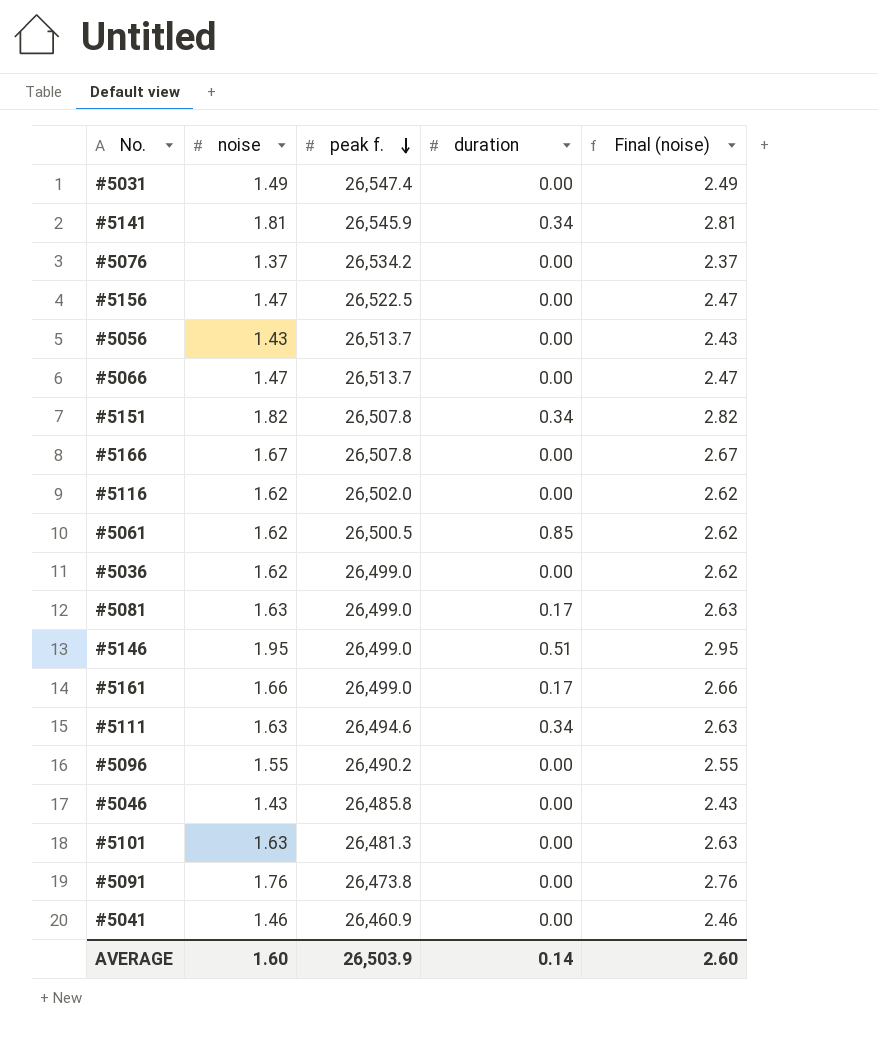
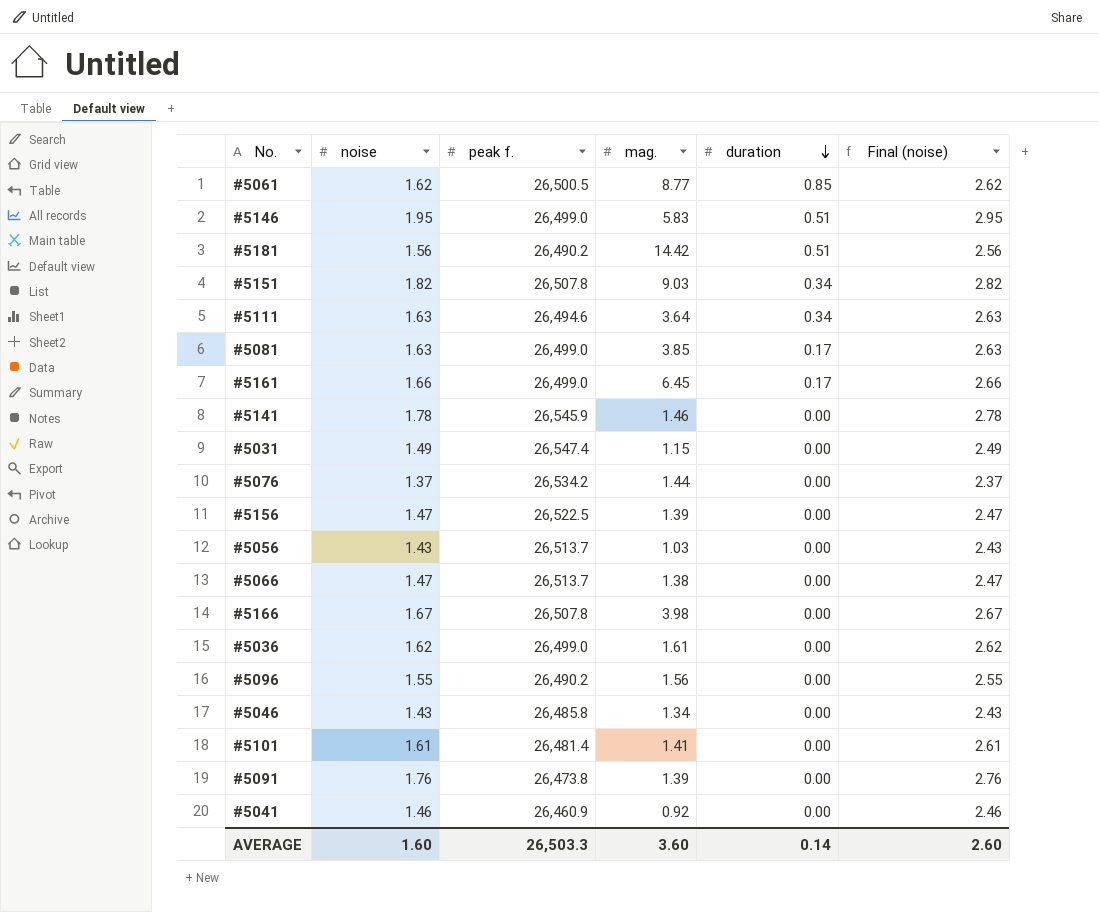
row order: peak f. descending -> duration descending
column mag. | position: none -> 4
row #5116: 1.62 | 26,502.0 | 0.00 | 2.62 -> none
row #5181: none -> 1.56 | 26,490.2 | 14.42 | 0.51 | 2.56
#5141 | noise: 1.81 -> 1.78
#5141 | duration: 0.34 -> 0.00
#5141 | Final (noise): 2.81 -> 2.78
#5101 | noise: 1.63 -> 1.61
#5101 | peak f.: 26,481.3 -> 26,481.4
#5101 | Final (noise): 2.63 -> 2.61
AVERAGE | peak f.: 26,503.9 -> 26,503.3

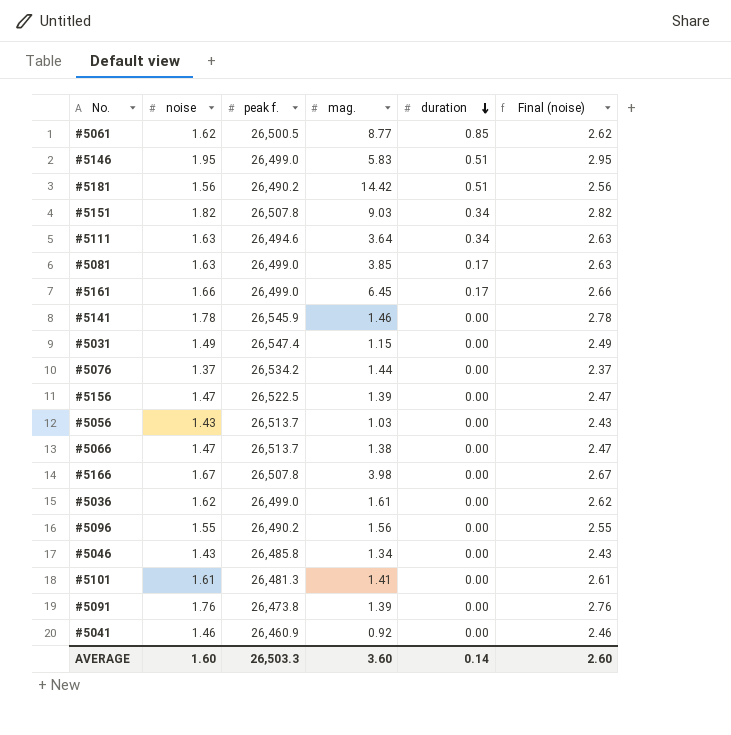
#5101 | peak f.: 26,481.4 -> 26,481.3

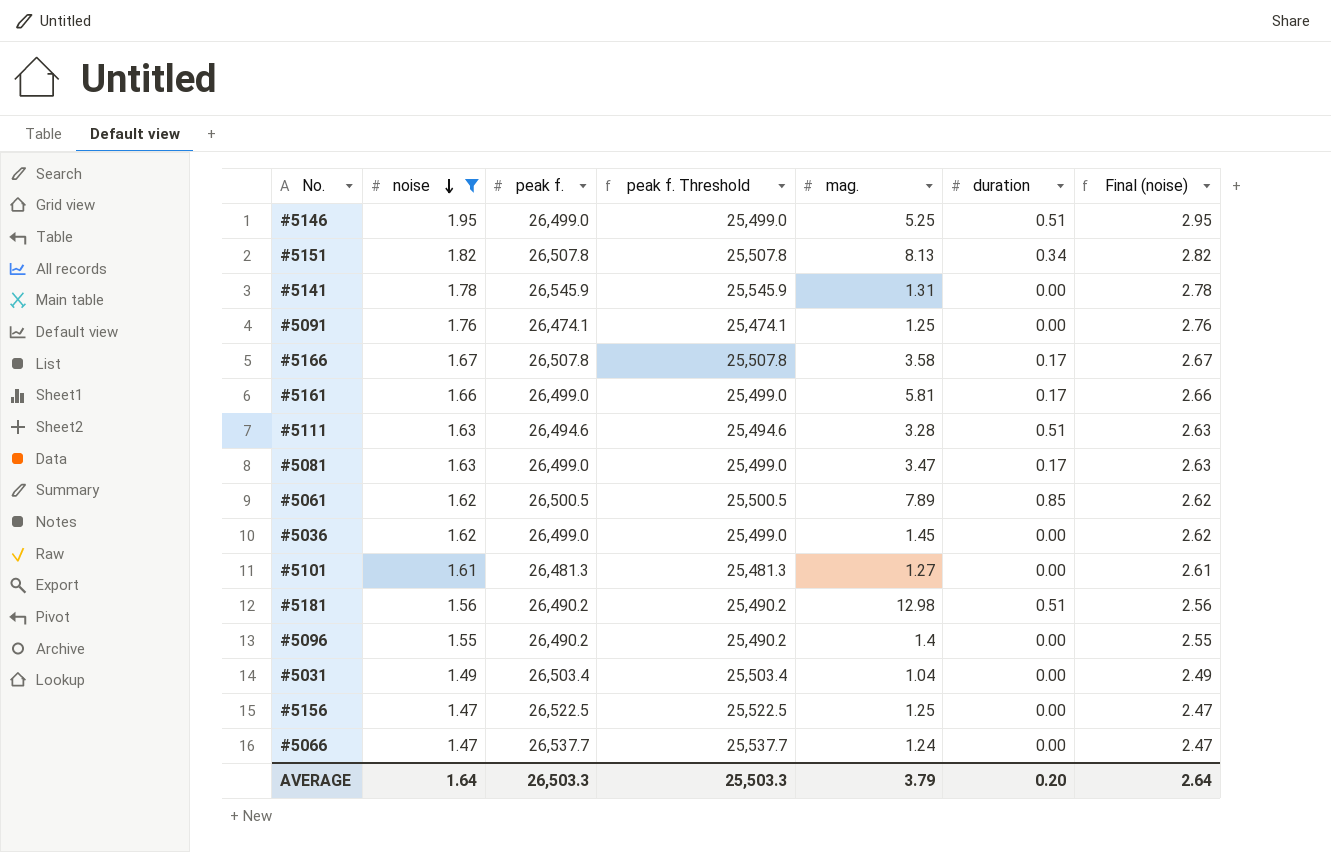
filter: none -> noise >= 1.47
row order: duration descending -> noise descending
column peak f. Threshold | formula: none -> [peak f.] - 1000
#5146 | mag.: 5.83 -> 5.25
#5151 | mag.: 9.03 -> 8.13
#5141 | mag.: 1.46 -> 1.31
#5091 | peak f.: 26,473.8 -> 26,474.1
#5091 | mag.: 1.39 -> 1.25
#5166 | mag.: 3.98 -> 3.58
#5166 | duration: 0.00 -> 0.17
#5161 | mag.: 6.45 -> 5.81
#5111 | mag.: 3.64 -> 3.28
#5111 | duration: 0.34 -> 0.51
#5081 | mag.: 3.85 -> 3.47
#5061 | mag.: 8.77 -> 7.89
#5036 | mag.: 1.61 -> 1.45
#5101 | mag.: 1.41 -> 1.27
#5181 | mag.: 14.42 -> 12.98
#5096 | mag.: 1.56 -> 1.4
#5031 | peak f.: 26,547.4 -> 26,503.4
#5031 | mag.: 1.15 -> 1.04
#5156 | mag.: 1.39 -> 1.25
#5066 | peak f.: 26,513.7 -> 26,537.7
#5066 | mag.: 1.38 -> 1.24
AVERAGE | noise: 1.60 -> 1.64
AVERAGE | mag.: 3.60 -> 3.79
AVERAGE | duration: 0.14 -> 0.20
AVERAGE | Final (noise): 2.60 -> 2.64

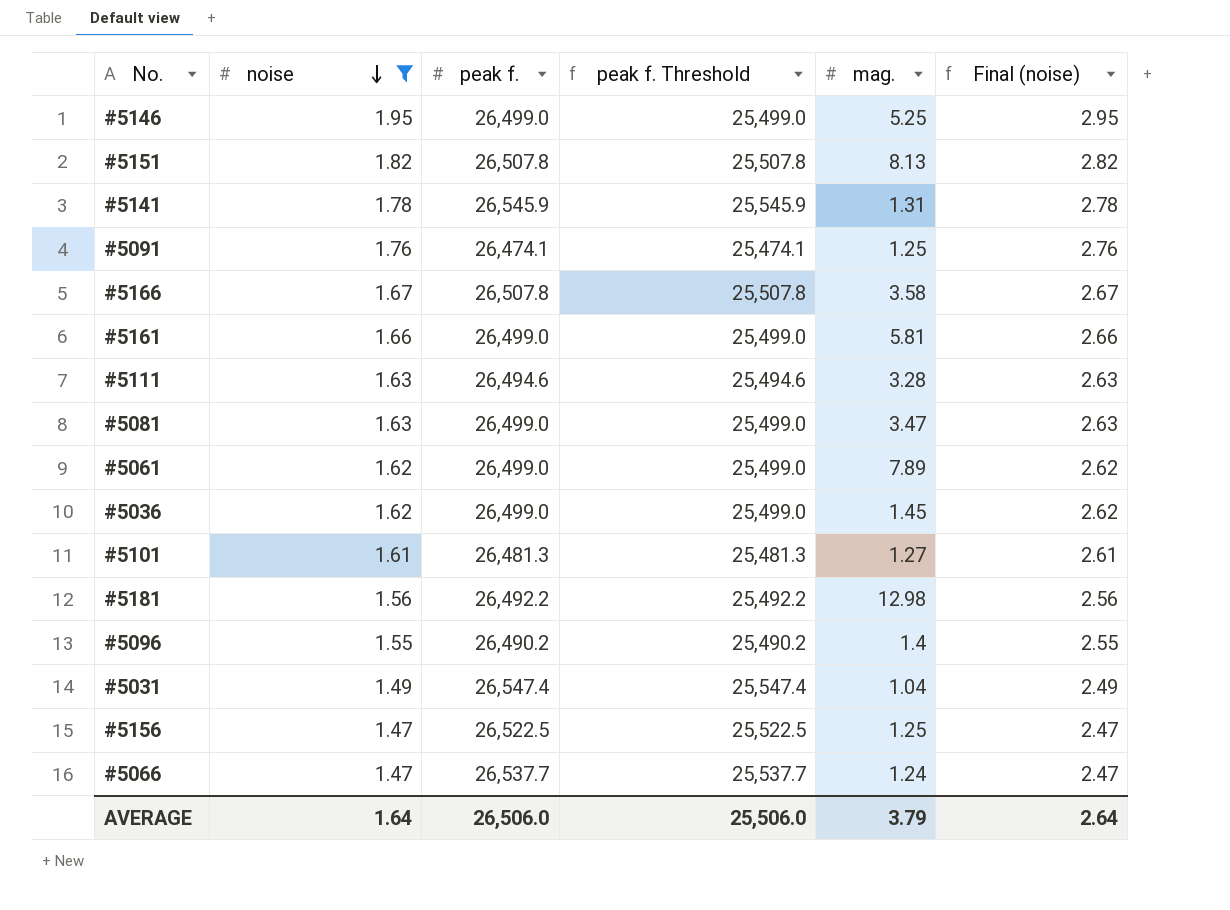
column duration | position: 6 -> none
#5061 | peak f.: 26,500.5 -> 26,499.0
#5061 | peak f. Threshold: 25,500.5 -> 25,499.0
#5181 | peak f.: 26,490.2 -> 26,492.2
#5181 | peak f. Threshold: 25,490.2 -> 25,492.2
#5031 | peak f.: 26,503.4 -> 26,547.4
#5031 | peak f. Threshold: 25,503.4 -> 25,547.4
AVERAGE | peak f.: 26,503.3 -> 26,506.0
AVERAGE | peak f. Threshold: 25,503.3 -> 25,506.0

